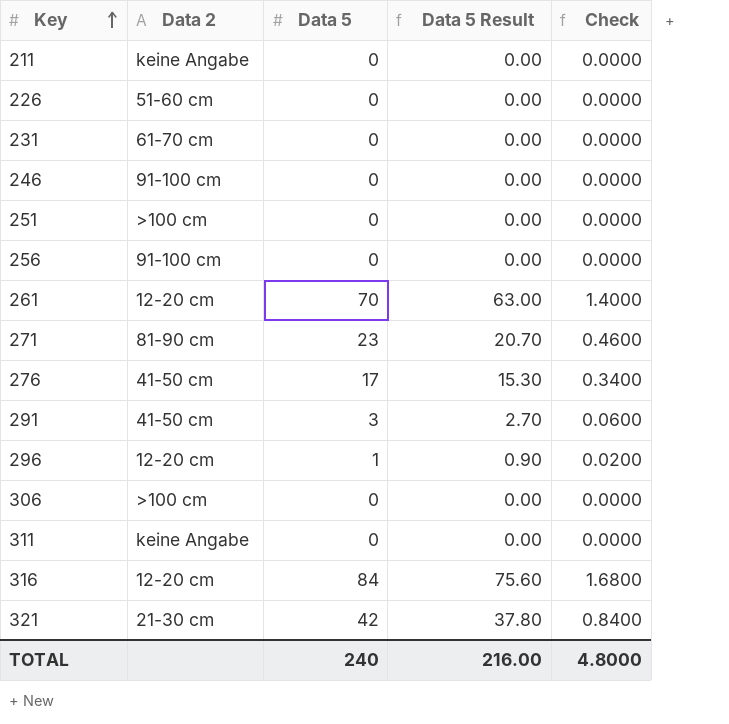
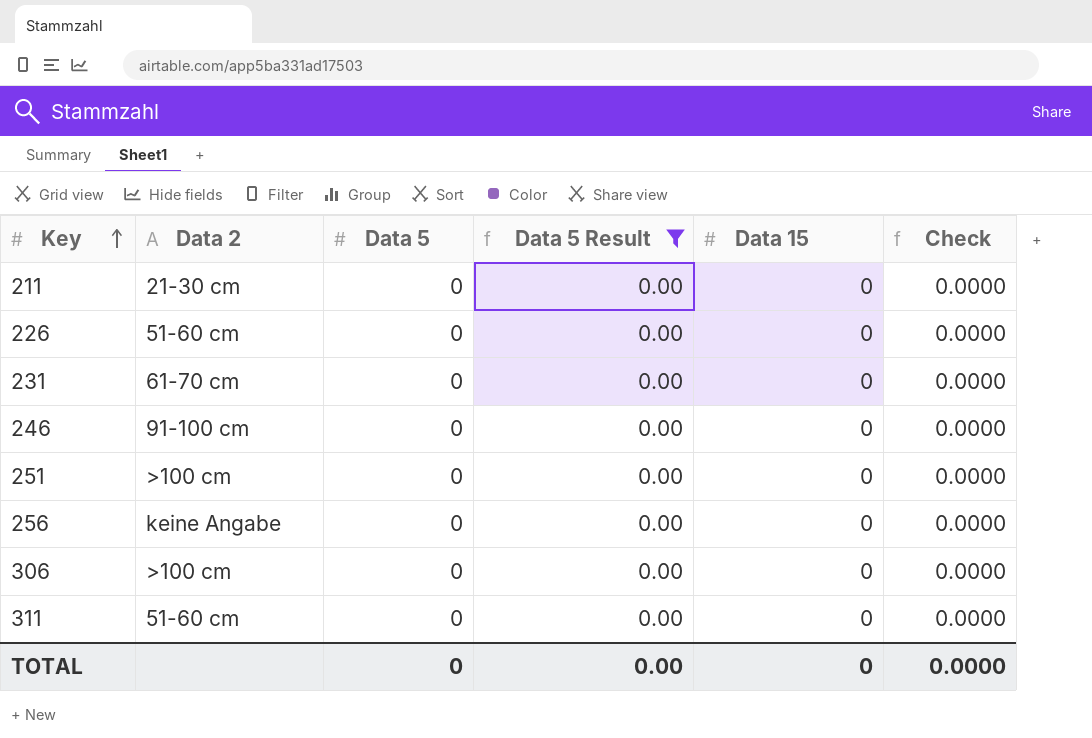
filter: none -> Data 5 Result = 0.00
column Data 15 | position: none -> 5
211 | Data 2: keine Angabe -> 21-30 cm
256 | Data 2: 91-100 cm -> keine Angabe
311 | Data 2: keine Angabe -> 51-60 cm
TOTAL | Data 5: 240 -> 0
TOTAL | Data 5 Result: 216.00 -> 0.00
TOTAL | Check: 4.8000 -> 0.0000

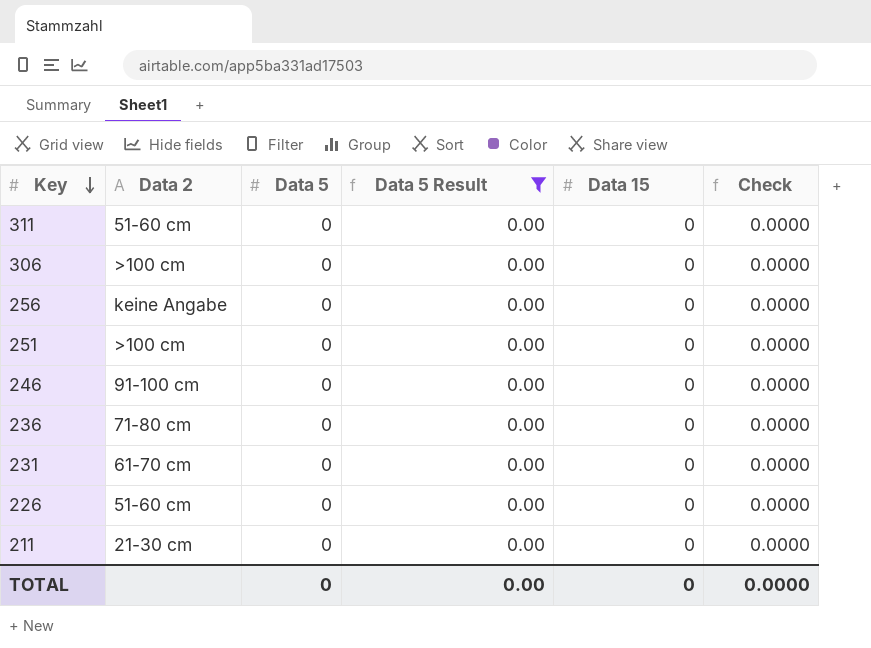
row order: Key ascending -> Key descending
row 236: none -> 71-80 cm | 0 | 0.00 | 0 | 0.0000

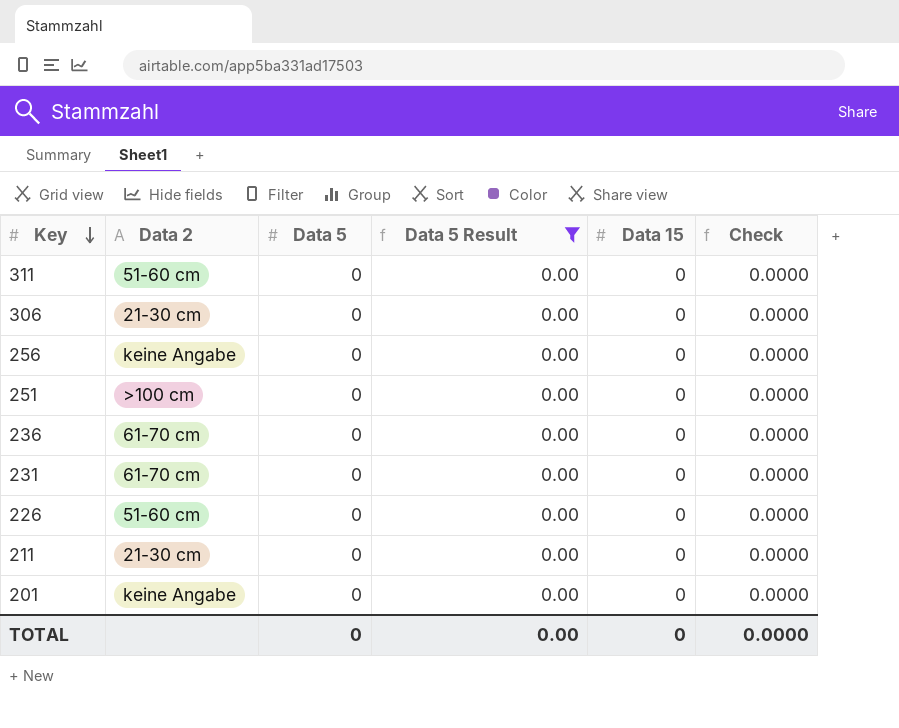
row 246: 91-100 cm | 0 | 0.00 | 0 | 0.0000 -> none
306 | Data 2: >100 cm -> 21-30 cm
236 | Data 2: 71-80 cm -> 61-70 cm
row 201: none -> keine Angabe | 0 | 0.00 | 0 | 0.0000

